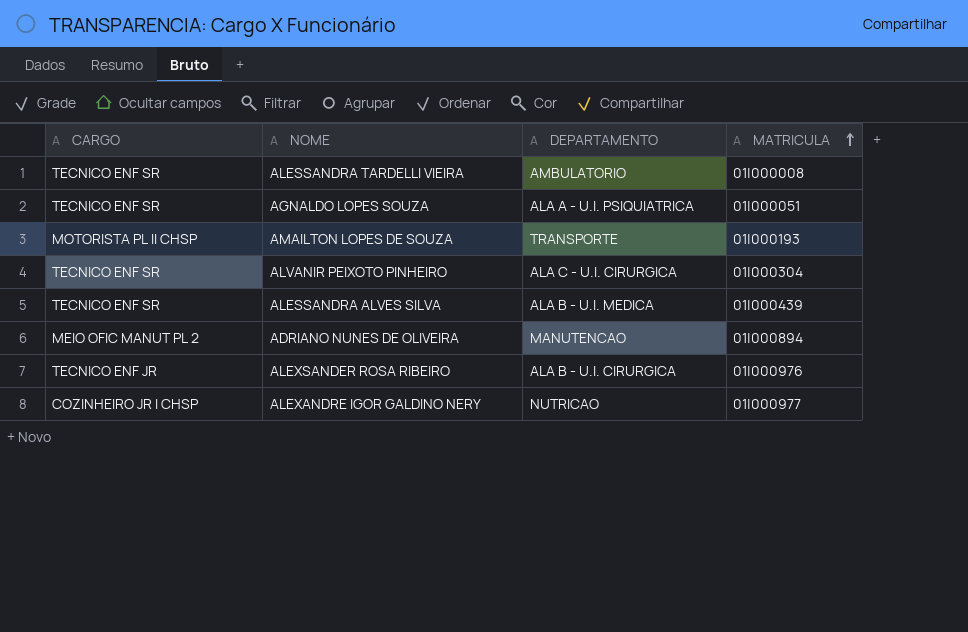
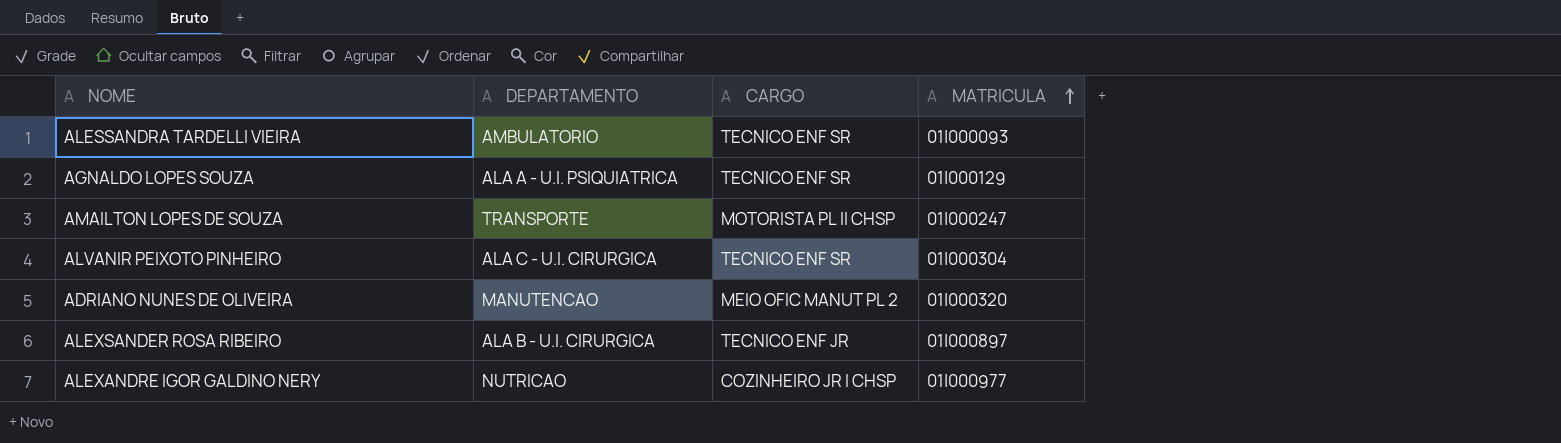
column CARGO | position: 1 -> 3
row ALESSANDRA ALVES SILVA: TECNICO ENF SR | ALA B - U.I. MEDICA | 01|000439 -> none
ALESSANDRA TARDELLI VIEIRA | MATRICULA: 01|000008 -> 01|000093
AGNALDO LOPES SOUZA | MATRICULA: 01|000051 -> 01|000129
AMAILTON LOPES DE SOUZA | MATRICULA: 01|000193 -> 01|000247
ADRIANO NUNES DE OLIVEIRA | MATRICULA: 01|000894 -> 01|000320
ALEXSANDER ROSA RIBEIRO | MATRICULA: 01|000976 -> 01|000897

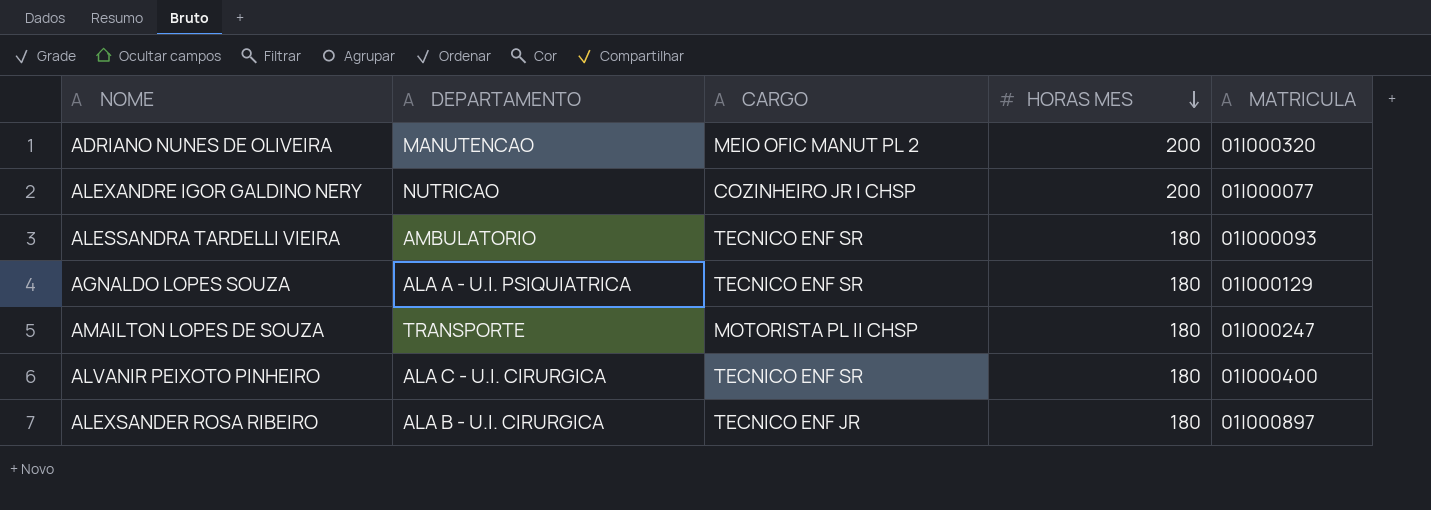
row order: MATRICULA ascending -> HORAS MES descending
column HORAS MES | position: none -> 4
ALEXANDRE IGOR GALDINO NERY | MATRICULA: 01|000977 -> 01|000077
ALVANIR PEIXOTO PINHEIRO | MATRICULA: 01|000304 -> 01|000400

